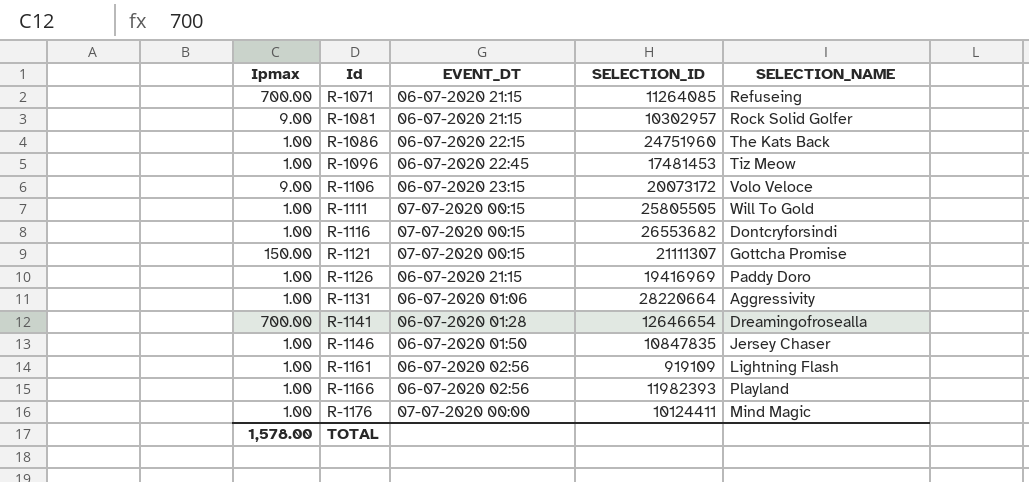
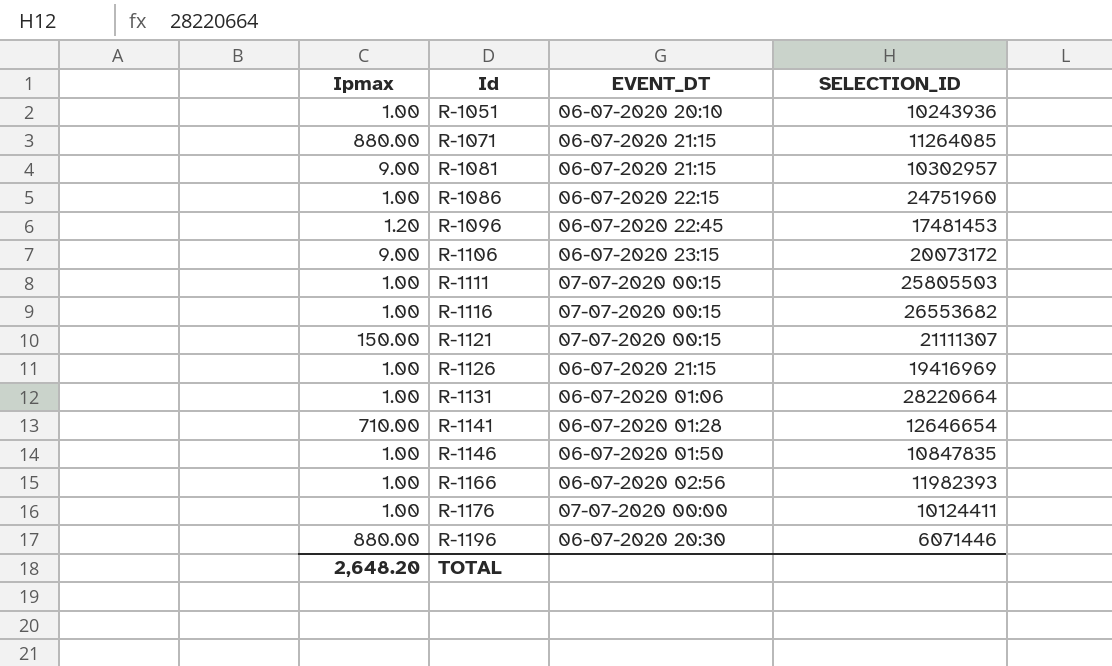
column SELECTION_NAME | position: 5 -> none
row R-1161: 1.00 | 06-07-2020 02:56 | 919109 | Lightning Flash -> none
row R-1051: none -> 1.00 | 06-07-2020 20:10 | 10243936
R-1071 | Ipmax: 700.00 -> 880.00
R-1096 | Ipmax: 1.00 -> 1.20
R-1111 | SELECTION_ID: 25805505 -> 25805503
R-1141 | Ipmax: 700.00 -> 710.00
row R-1196: none -> 880.00 | 06-07-2020 20:30 | 6071446
TOTAL | Ipmax: 1,578.00 -> 2,648.20

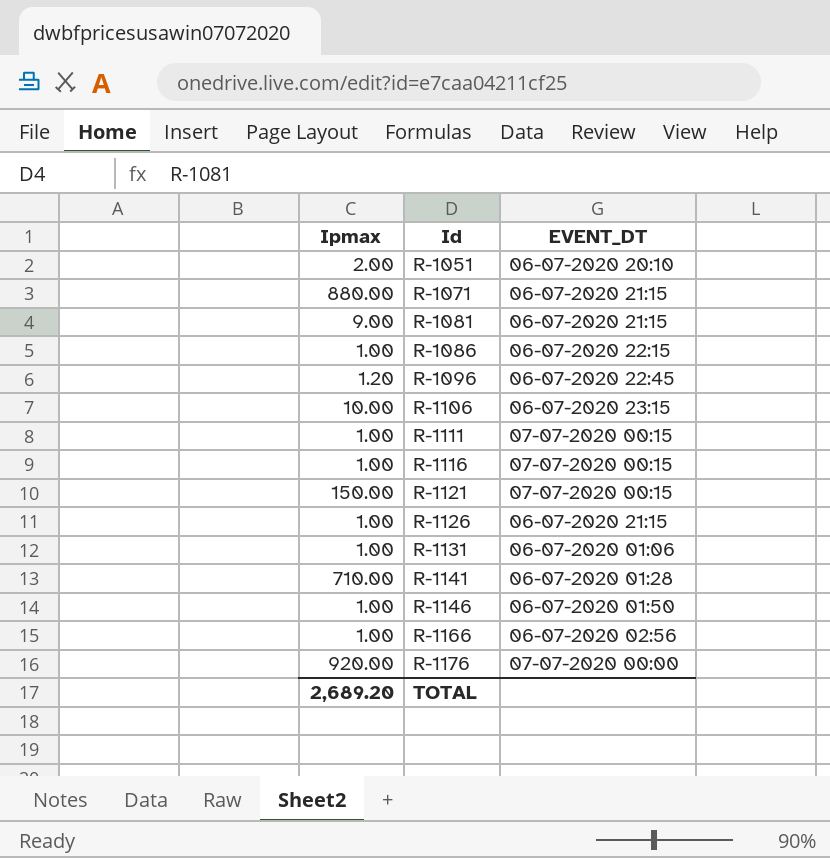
column SELECTION_ID | position: 4 -> none
row R-1196: 880.00 | 06-07-2020 20:30 | 6071446 -> none
R-1051 | Ipmax: 1.00 -> 2.00
R-1106 | Ipmax: 9.00 -> 10.00
R-1176 | Ipmax: 1.00 -> 920.00
TOTAL | Ipmax: 2,648.20 -> 2,689.20

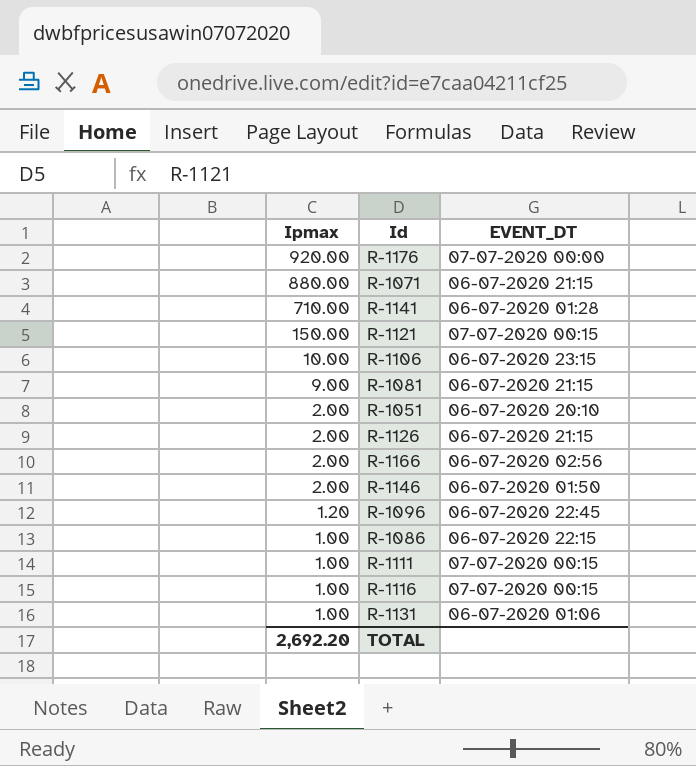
row order: Id ascending -> Ipmax descending
R-1126 | Ipmax: 1.00 -> 2.00
R-1166 | Ipmax: 1.00 -> 2.00
R-1146 | Ipmax: 1.00 -> 2.00
TOTAL | Ipmax: 2,689.20 -> 2,692.20

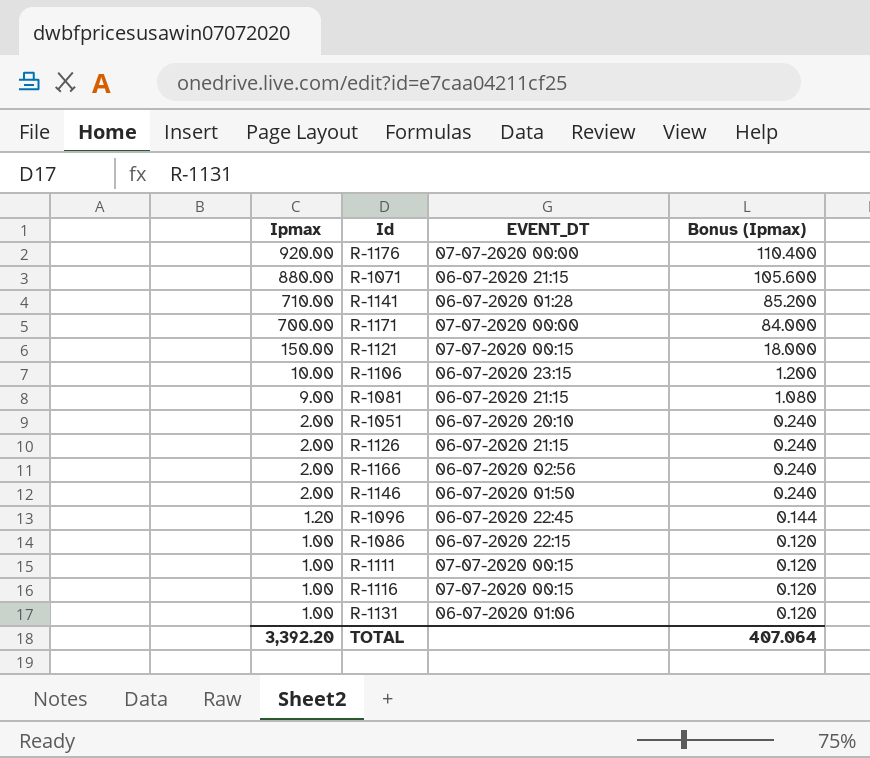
column Bonus (Ipmax) | formula: none -> [Ipmax] * 0.12
row R-1171: none -> 700.00 | 07-07-2020 00:00 | 84.000
TOTAL | Ipmax: 2,692.20 -> 3,392.20

